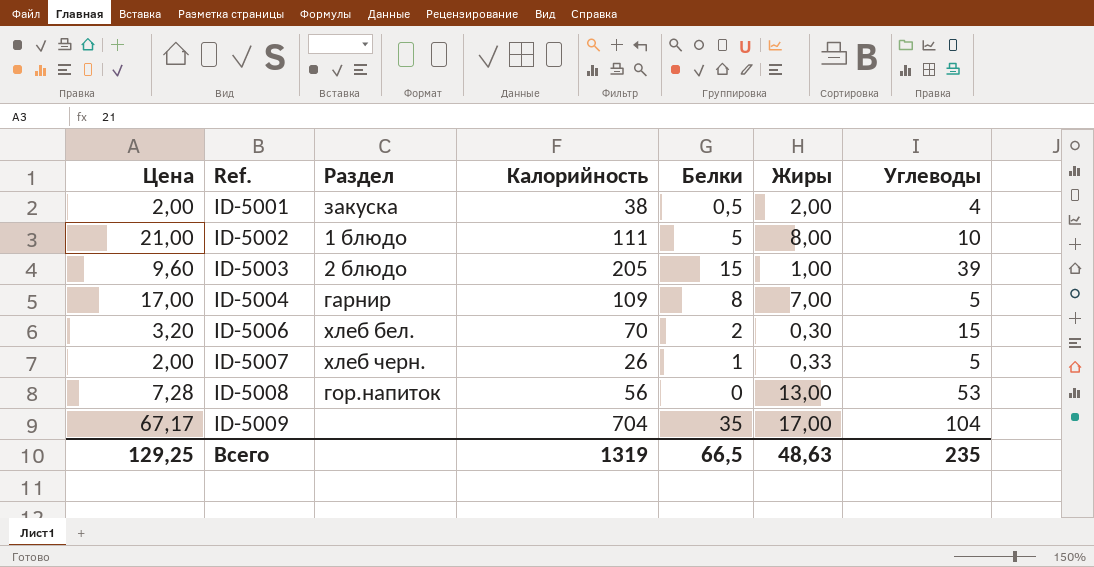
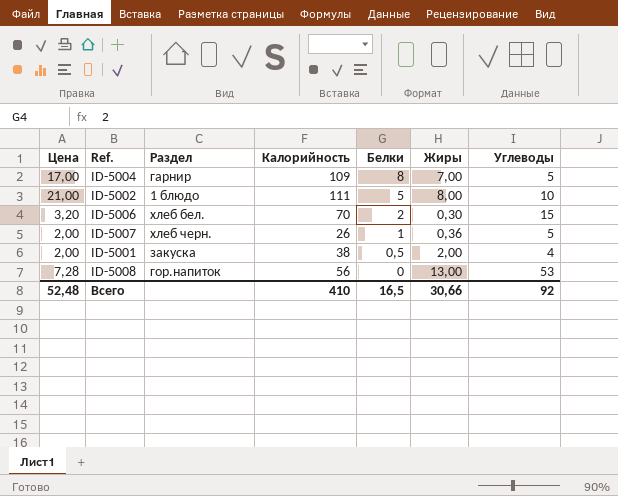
row order: Ref. ascending -> Белки descending
row ID-5003: 9,60 | 2 блюдо | 205 | 15 | 1,00 | 39 -> none
row ID-5009: 67,17 | none | 704 | 35 | 17,00 | 104 -> none
ID-5007 | Жиры: 0,33 -> 0,36
Всего | Цена: 129,25 -> 52,48
Всего | Калорийность: 1319 -> 410
Всего | Белки: 66,5 -> 16,5
Всего | Жиры: 48,63 -> 30,66
Всего | Углеводы: 235 -> 92

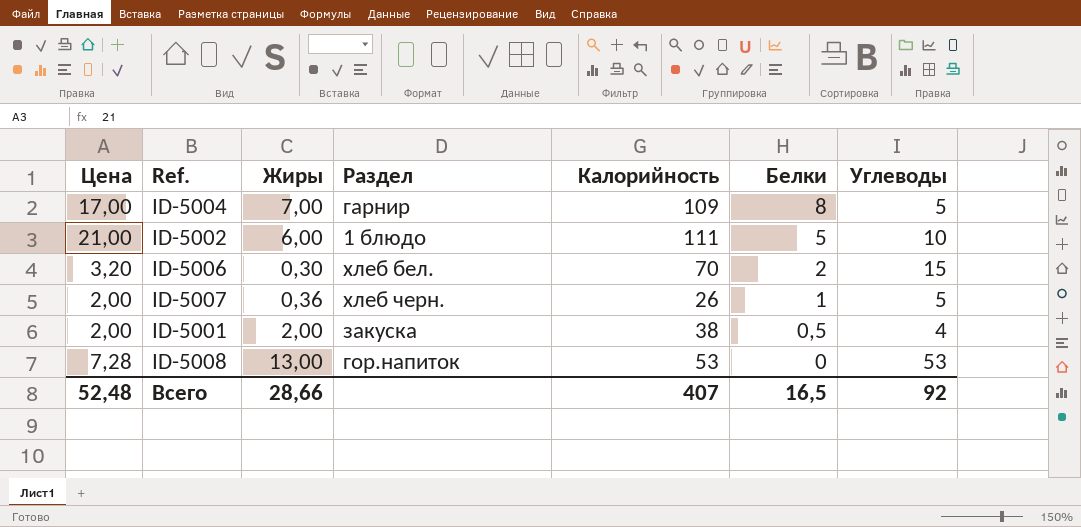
column Жиры | position: 6 -> 3
ID-5002 | Жиры: 8,00 -> 6,00
ID-5008 | Калорийность: 56 -> 53
Всего | Жиры: 30,66 -> 28,66
Всего | Калорийность: 410 -> 407

